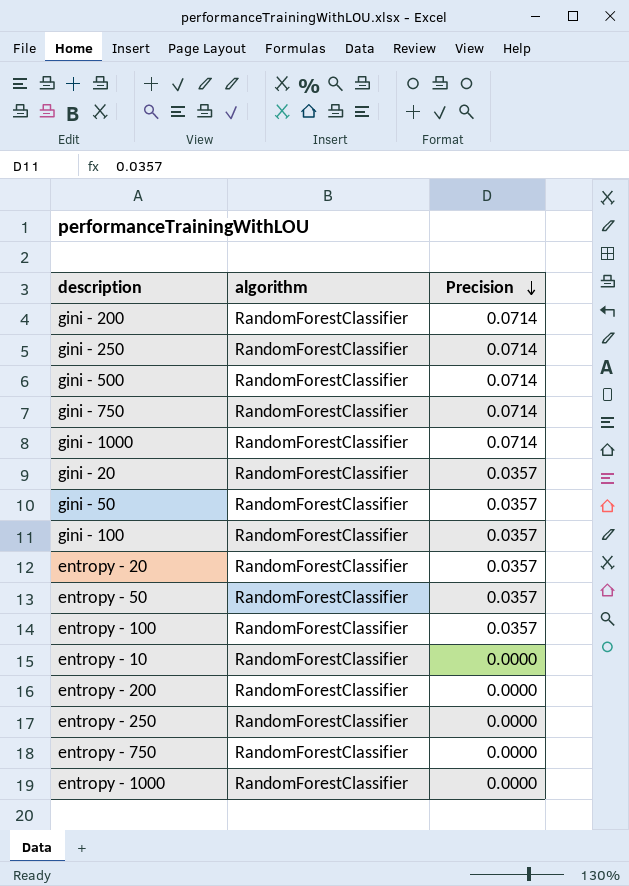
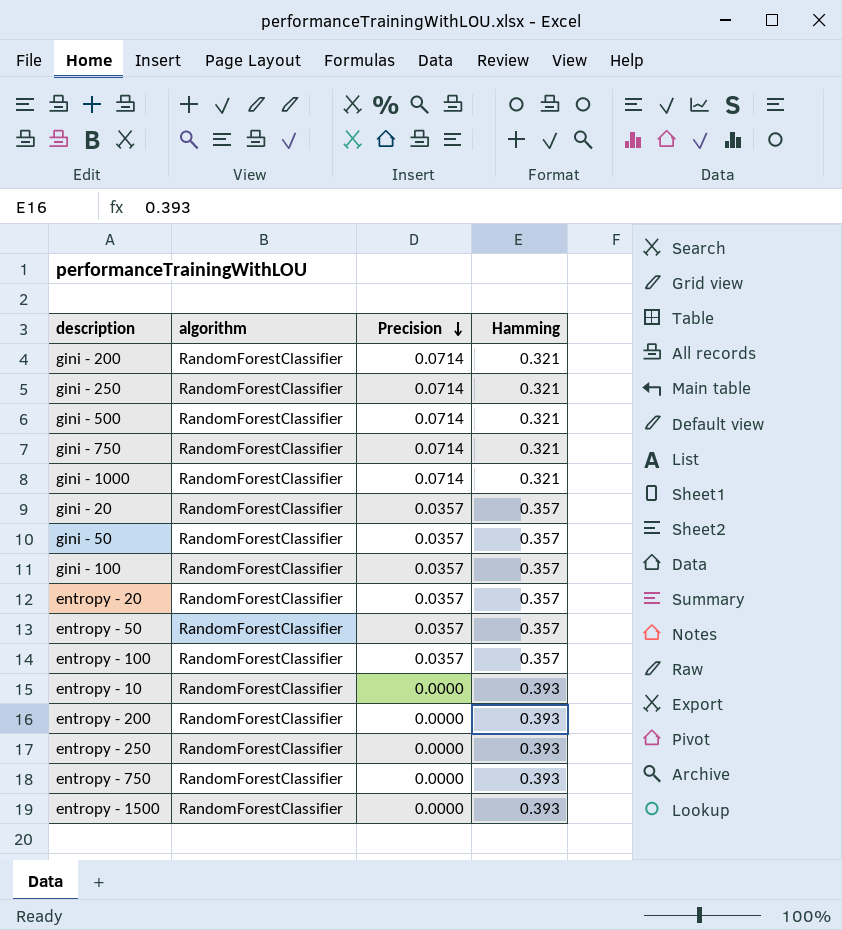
column Hamming | position: none -> 4
row entropy - 1000: RandomForestClassifier | 0.0000 -> none
row entropy - 1500: none -> RandomForestClassifier | 0.0000 | 0.393

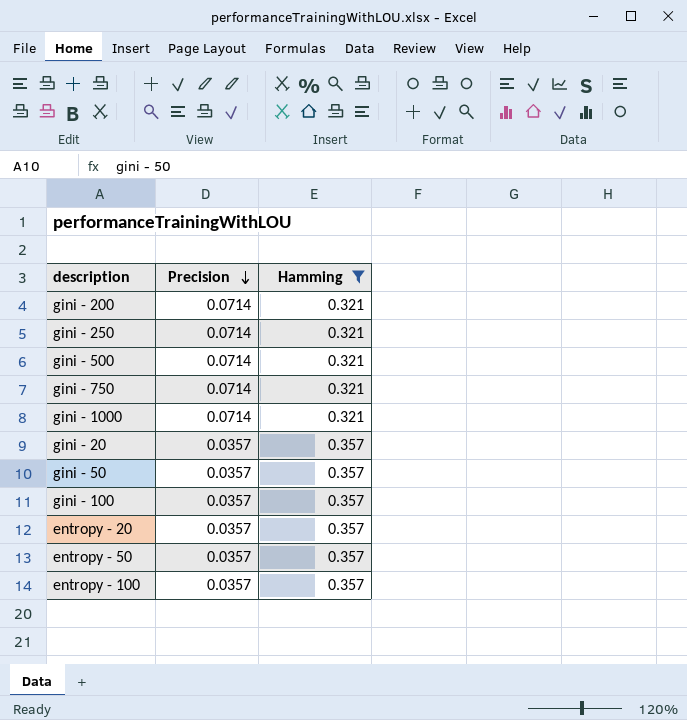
filter: none -> Hamming != 0.393
column algorithm | position: 2 -> none

